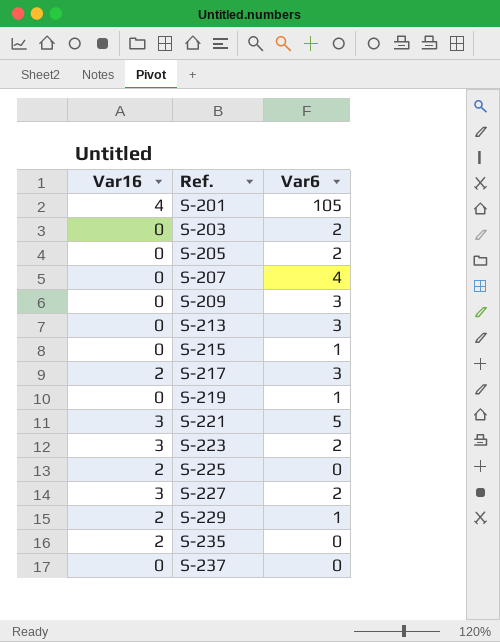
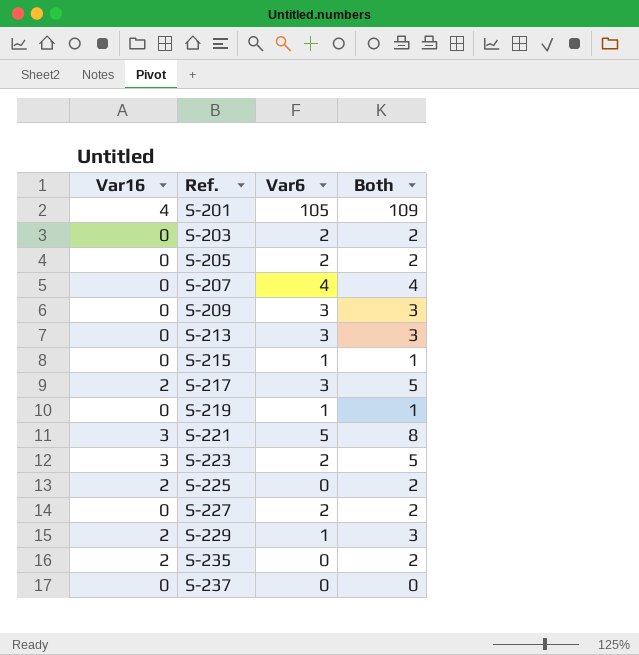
column Both | formula: none -> [Var16] + [Var6]
S-227 | Var16: 3 -> 0

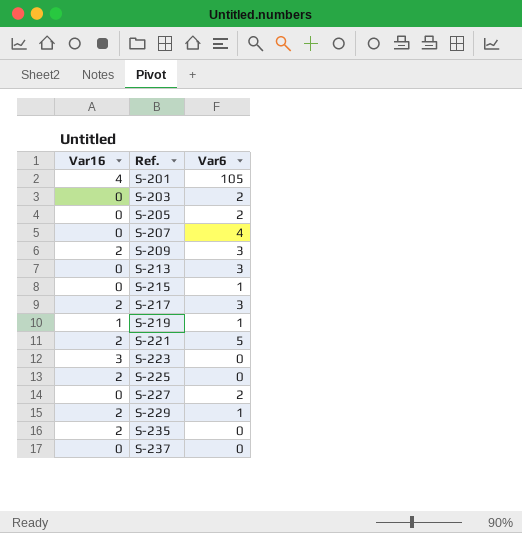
column Both | formula: [Var16] + [Var6] -> none
S-209 | Var16: 0 -> 2
S-219 | Var16: 0 -> 1
S-221 | Var16: 3 -> 2
S-223 | Var6: 2 -> 0

